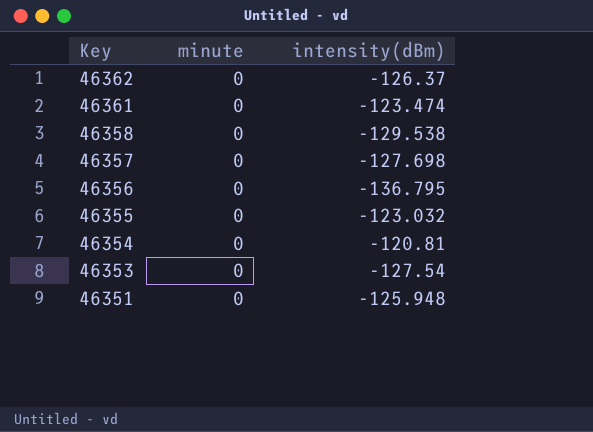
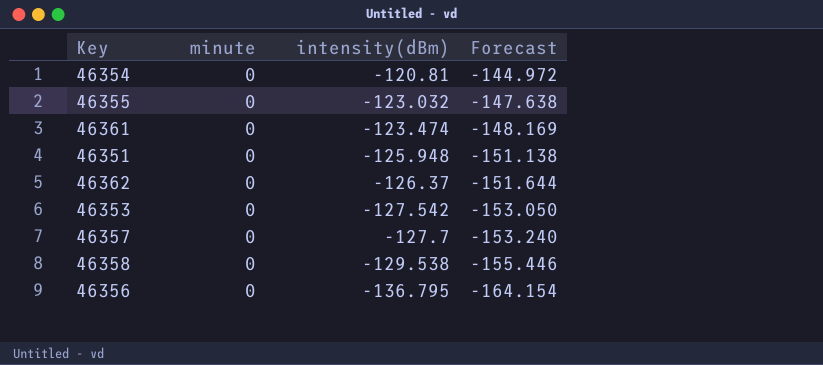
row order: Key descending -> intensity(dBm) descending
column Forecast | formula: none -> [intensity(dBm)] * 1.2
46353 | intensity(dBm): -127.54 -> -127.542
46357 | intensity(dBm): -127.698 -> -127.7

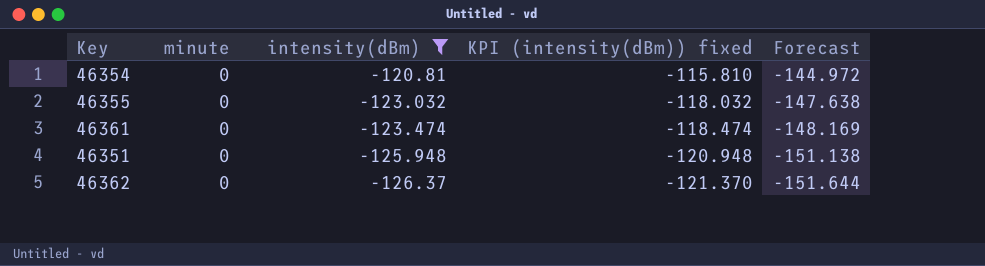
filter: none -> intensity(dBm) >= -126.37
column KPI (intensity(dBm)) fixed | formula: none -> [intensity(dBm)] + 5

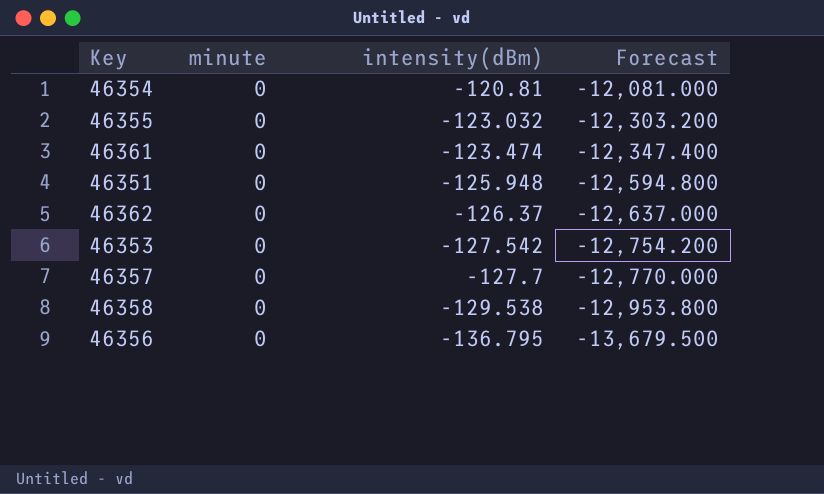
filter: intensity(dBm) >= -126.37 -> none
column KPI (intensity(dBm)) fixed | formula: [intensity(dBm)] + 5 -> none
column Forecast | formula: [intensity(dBm)] * 1.2 -> [intensity(dBm)] * 100

